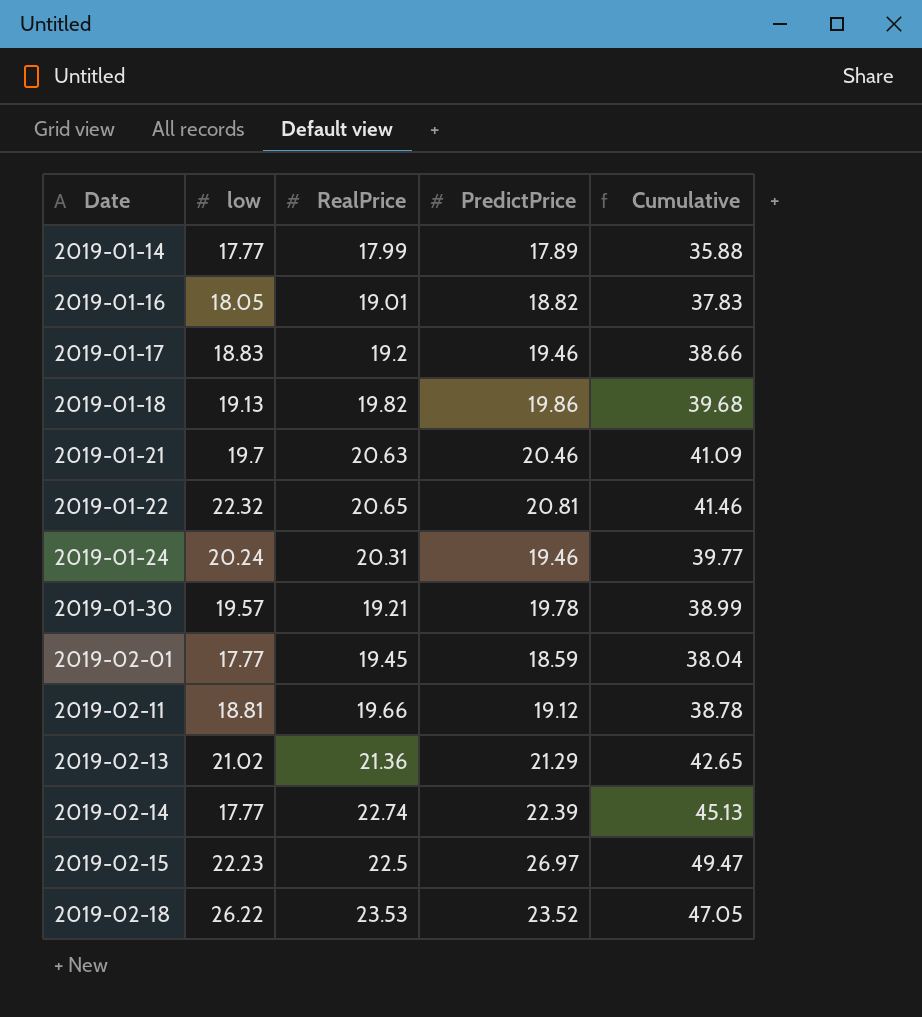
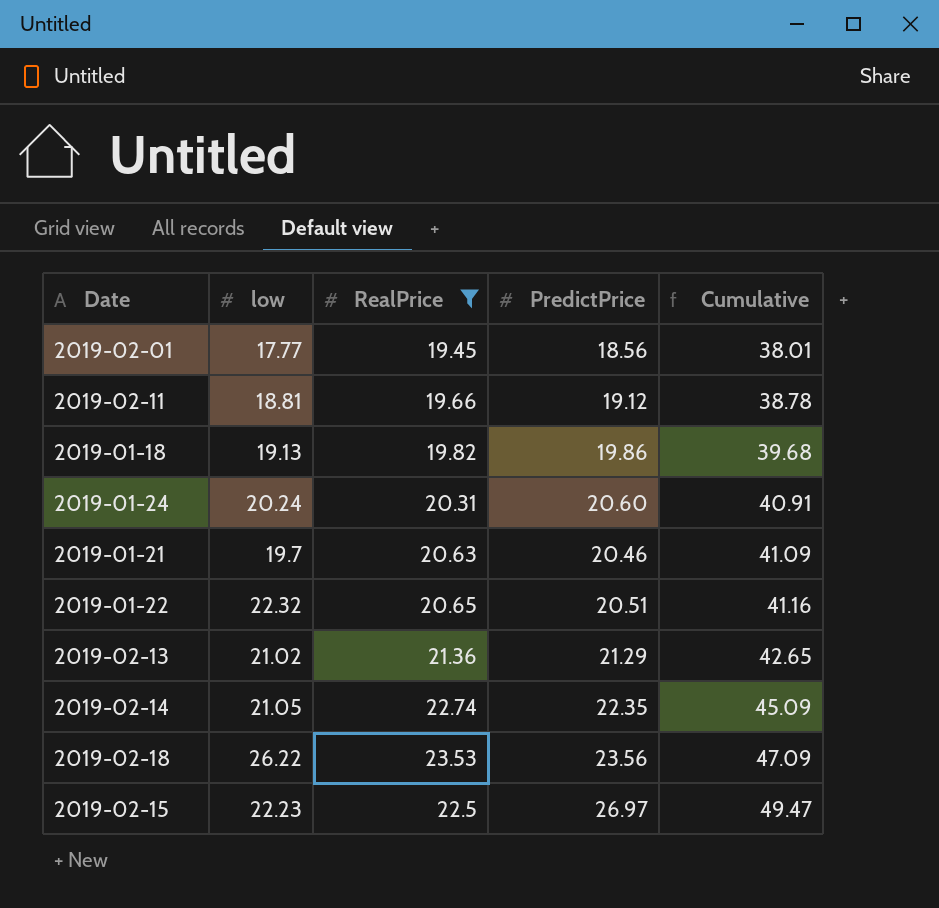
filter: none -> RealPrice >= 19.45
row order: Date ascending -> Cumulative ascending
2019-02-01 | PredictPrice: 18.59 -> 18.56
2019-02-01 | Cumulative: 38.04 -> 38.01
2019-01-24 | PredictPrice: 19.46 -> 20.60
2019-01-24 | Cumulative: 39.77 -> 40.91
2019-01-22 | PredictPrice: 20.81 -> 20.51
2019-01-22 | Cumulative: 41.46 -> 41.16
2019-02-14 | low: 17.77 -> 21.05
2019-02-14 | PredictPrice: 22.39 -> 22.35
2019-02-14 | Cumulative: 45.13 -> 45.09
2019-02-18 | PredictPrice: 23.52 -> 23.56
2019-02-18 | Cumulative: 47.05 -> 47.09

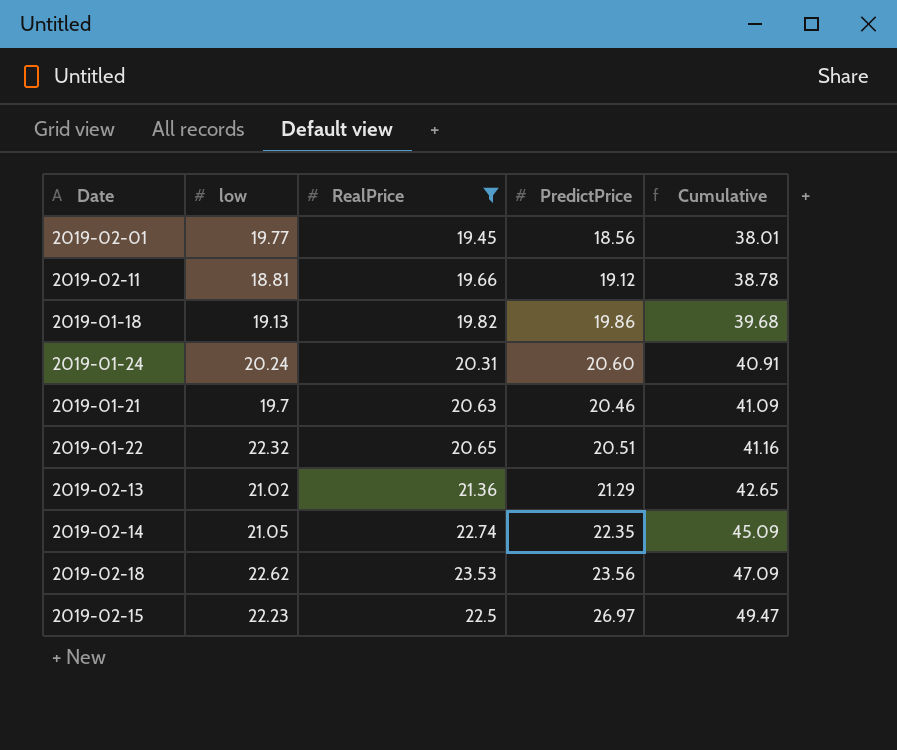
2019-02-01 | low: 17.77 -> 19.77
2019-02-18 | low: 26.22 -> 22.62

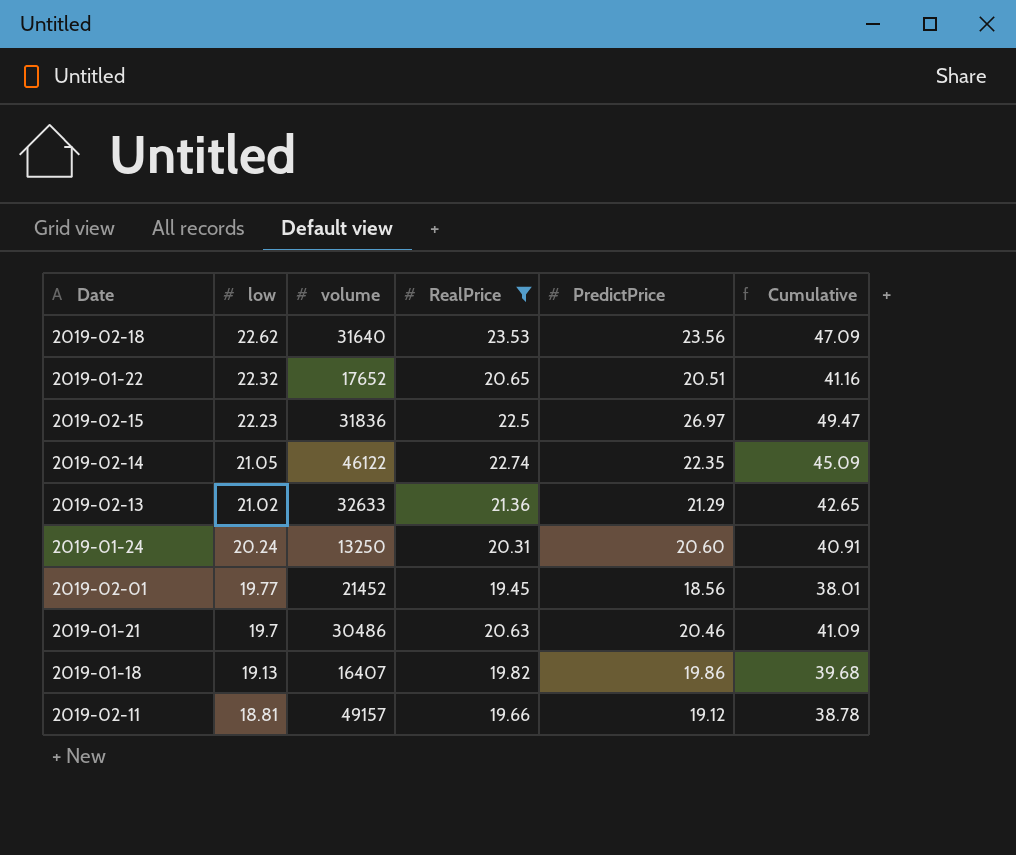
row order: Cumulative ascending -> low descending
column volume | position: none -> 3

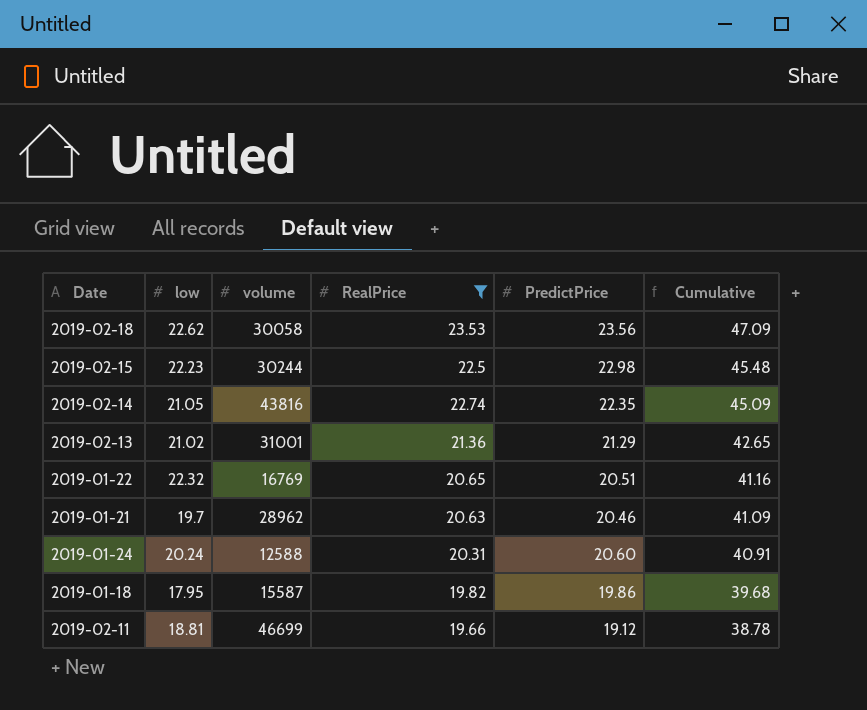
row order: low descending -> Cumulative descending
row 2019-02-01: 19.77 | 21452 | 19.45 | 18.56 | 38.01 -> none
2019-02-18 | volume: 31640 -> 30058
2019-02-15 | volume: 31836 -> 30244
2019-02-15 | PredictPrice: 26.97 -> 22.98
2019-02-15 | Cumulative: 49.47 -> 45.48
2019-02-14 | volume: 46122 -> 43816
2019-02-13 | volume: 32633 -> 31001
2019-01-22 | volume: 17652 -> 16769
2019-01-21 | volume: 30486 -> 28962
2019-01-24 | volume: 13250 -> 12588
2019-01-18 | low: 19.13 -> 17.95
2019-01-18 | volume: 16407 -> 15587
2019-02-11 | volume: 49157 -> 46699

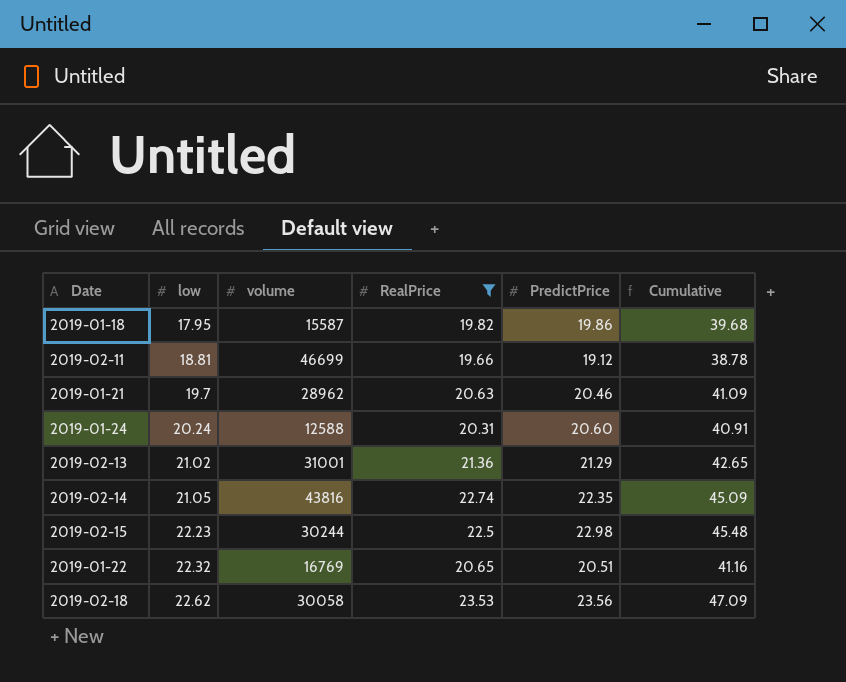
row order: Cumulative descending -> low ascending

